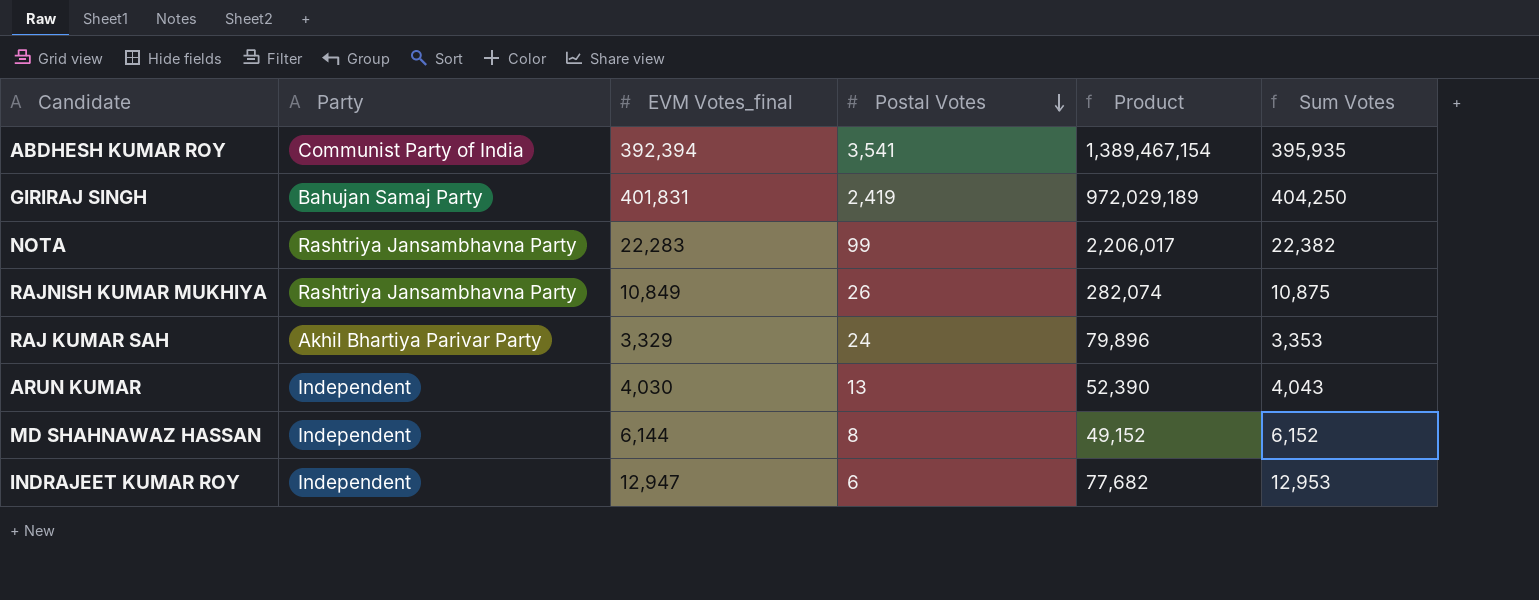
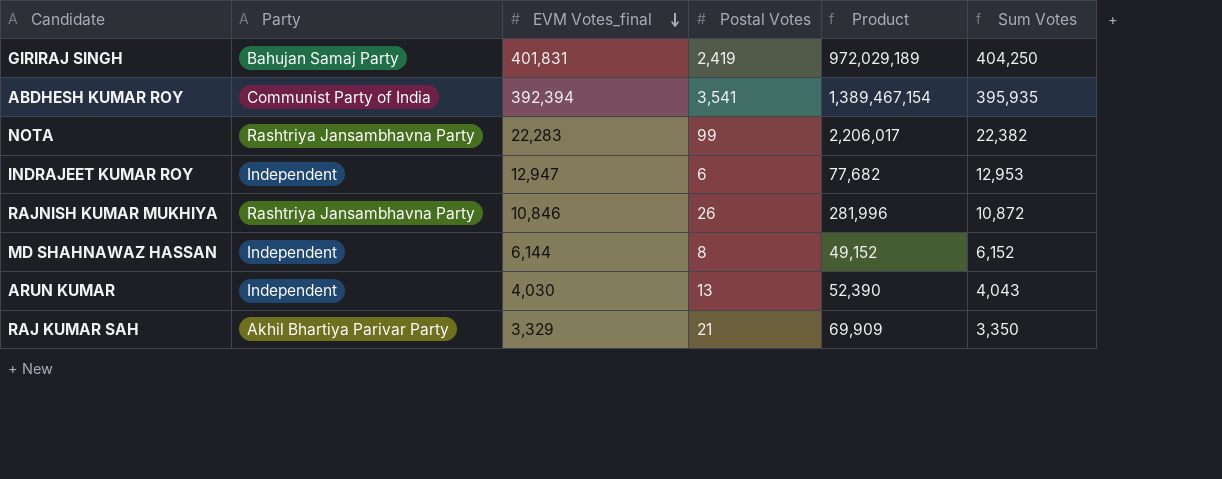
row order: Postal Votes descending -> EVM Votes_final descending
RAJNISH KUMAR MUKHIYA | EVM Votes_final: 10,849 -> 10,846
RAJNISH KUMAR MUKHIYA | Product: 282,074 -> 281,996
RAJNISH KUMAR MUKHIYA | Sum Votes: 10,875 -> 10,872
RAJ KUMAR SAH | Postal Votes: 24 -> 21
RAJ KUMAR SAH | Product: 79,896 -> 69,909
RAJ KUMAR SAH | Sum Votes: 3,353 -> 3,350

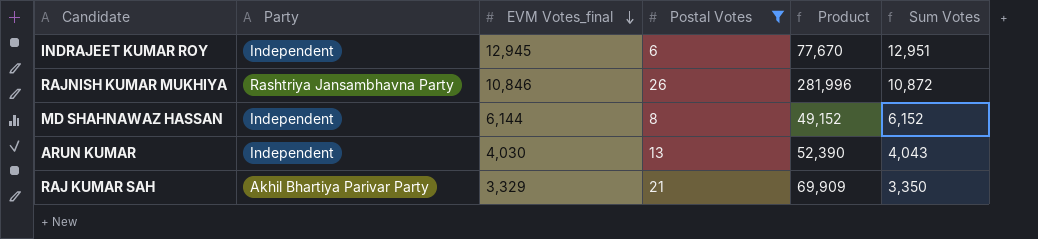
filter: none -> Postal Votes <= 26
INDRAJEET KUMAR ROY | EVM Votes_final: 12,947 -> 12,945
INDRAJEET KUMAR ROY | Product: 77,682 -> 77,670
INDRAJEET KUMAR ROY | Sum Votes: 12,953 -> 12,951

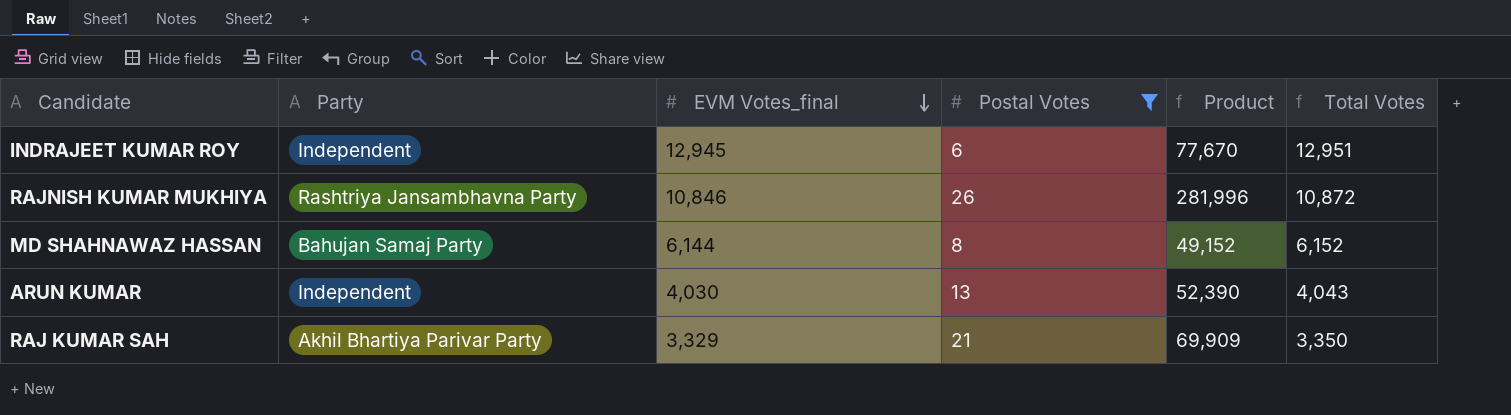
column name: Sum Votes -> Total Votes
MD SHAHNAWAZ HASSAN | Party: Independent -> Bahujan Samaj Party

